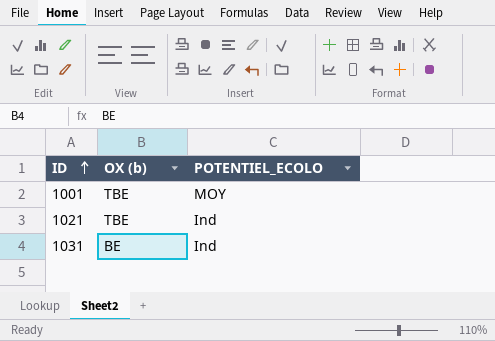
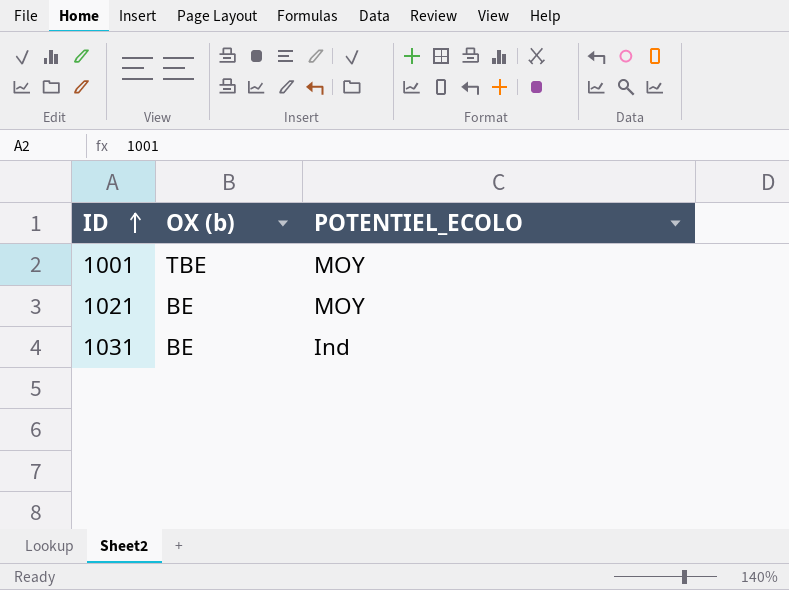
1021 | OX (b): TBE -> BE
1021 | POTENTIEL_ECOLO: Ind -> MOY

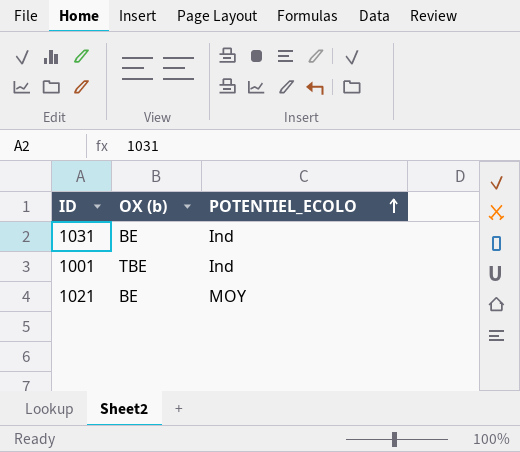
row order: ID ascending -> POTENTIEL_ECOLO ascending
1001 | POTENTIEL_ECOLO: MOY -> Ind

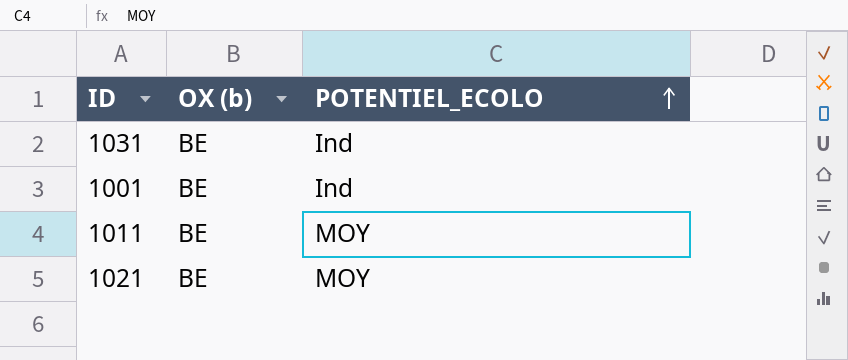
1001 | OX (b): TBE -> BE
row 1011: none -> BE | MOY

